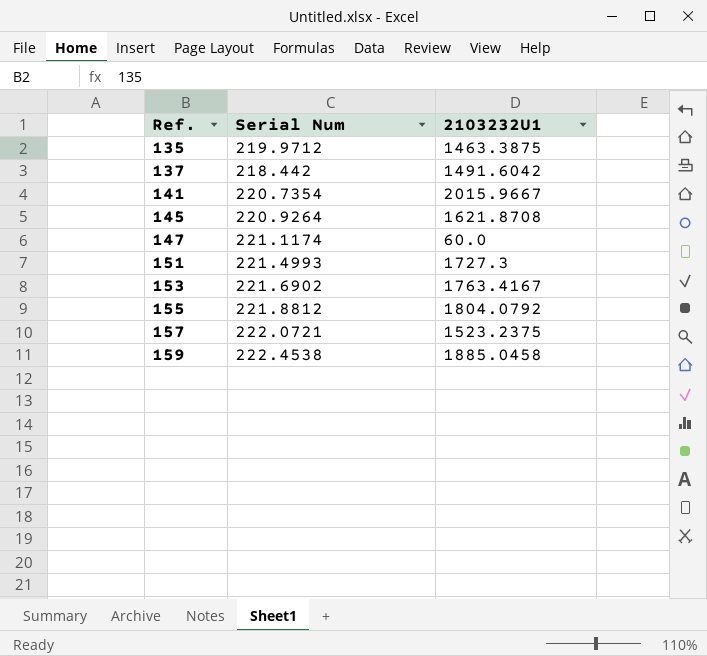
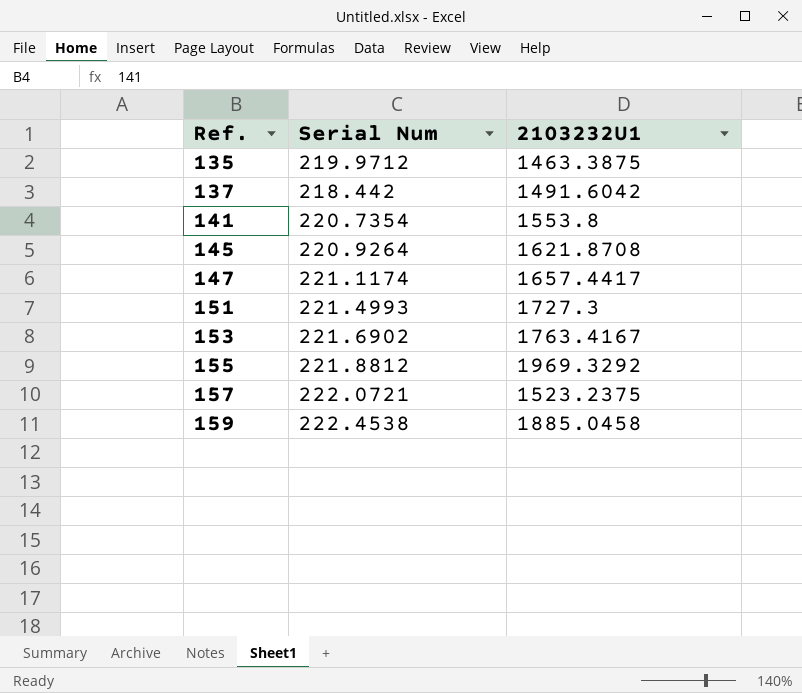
141 | 2103232U1: 2015.9667 -> 1553.8
147 | 2103232U1: 60.0 -> 1657.4417
155 | 2103232U1: 1804.0792 -> 1969.3292

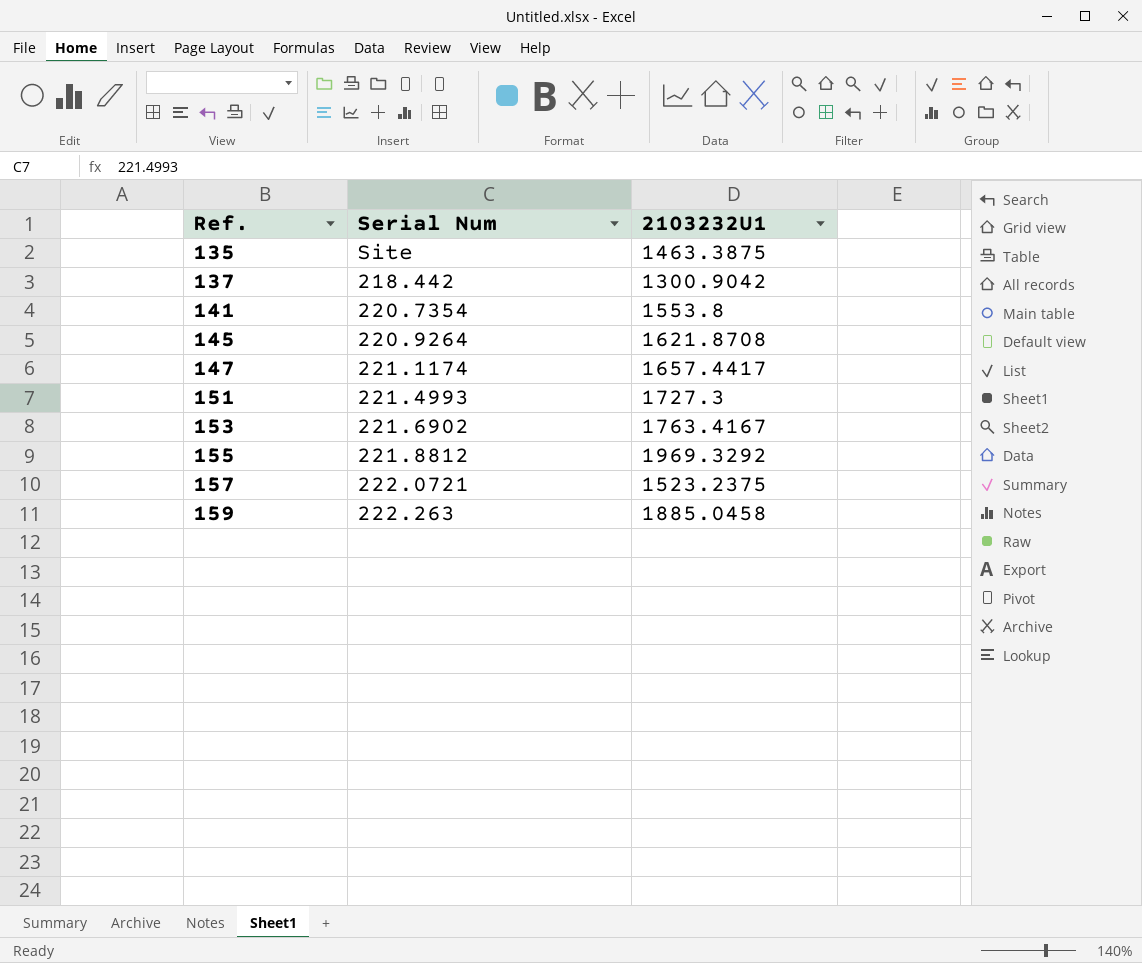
135 | Serial Num: 219.9712 -> Site
137 | 2103232U1: 1491.6042 -> 1300.9042
159 | Serial Num: 222.4538 -> 222.263

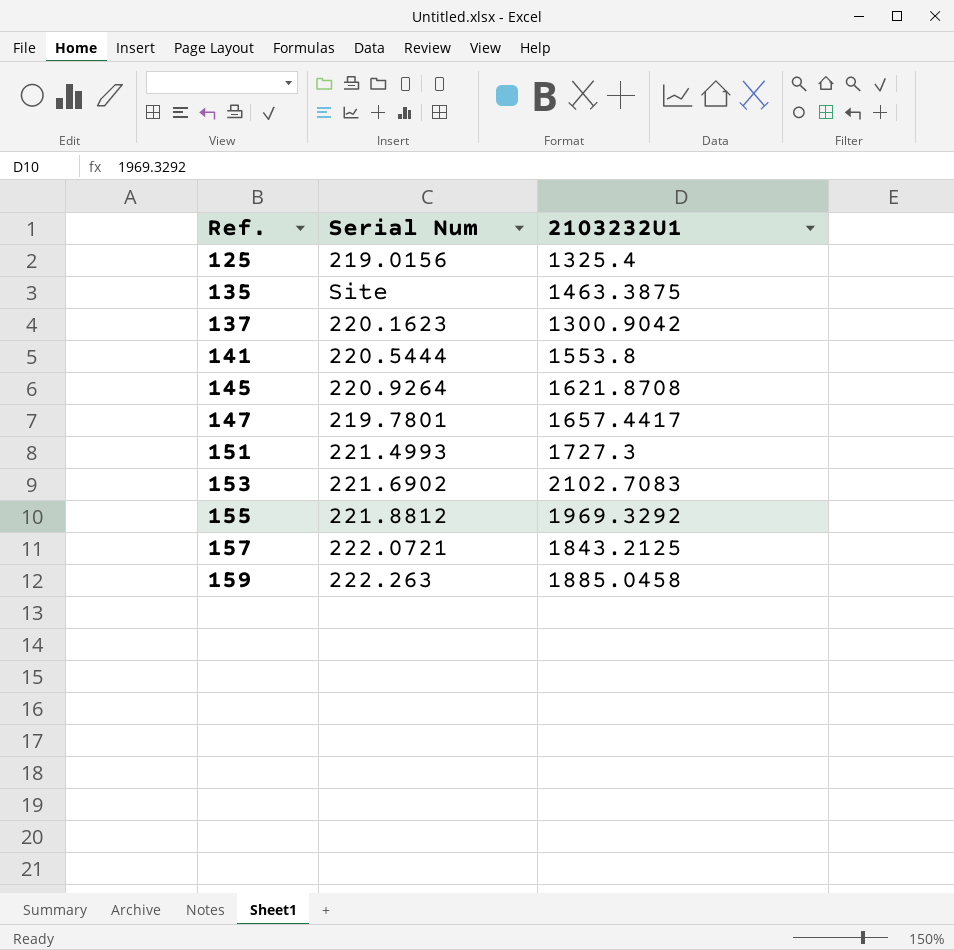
row 125: none -> 219.0156 | 1325.4
137 | Serial Num: 218.442 -> 220.1623
141 | Serial Num: 220.7354 -> 220.5444
147 | Serial Num: 221.1174 -> 219.7801
153 | 2103232U1: 1763.4167 -> 2102.7083
157 | 2103232U1: 1523.2375 -> 1843.2125

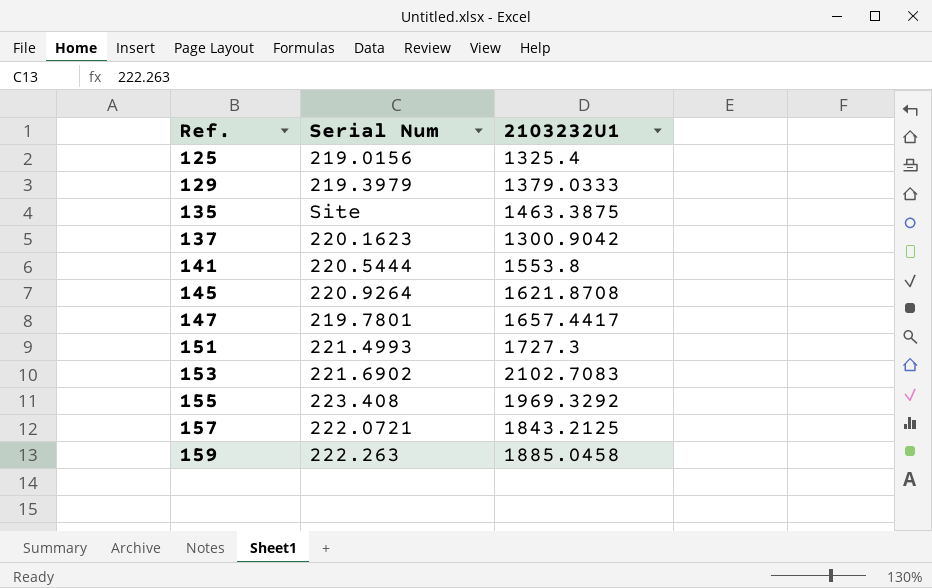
row 129: none -> 219.3979 | 1379.0333
155 | Serial Num: 221.8812 -> 223.408

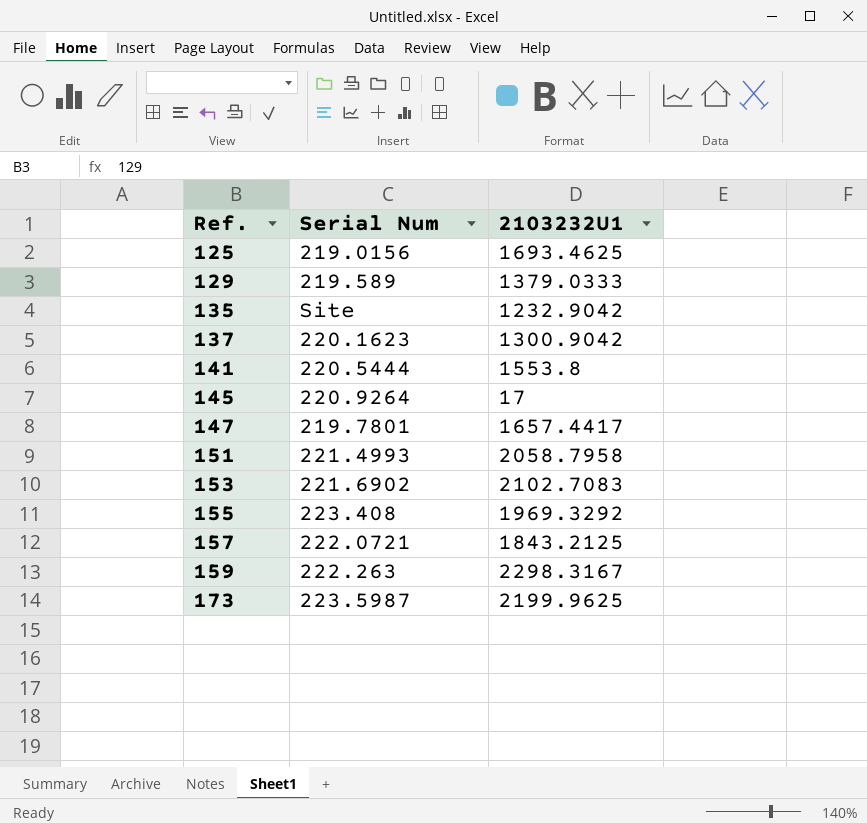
125 | 2103232U1: 1325.4 -> 1693.4625
129 | Serial Num: 219.3979 -> 219.589
135 | 2103232U1: 1463.3875 -> 1232.9042
145 | 2103232U1: 1621.8708 -> 17
151 | 2103232U1: 1727.3 -> 2058.7958
159 | 2103232U1: 1885.0458 -> 2298.3167
row 173: none -> 223.5987 | 2199.9625

